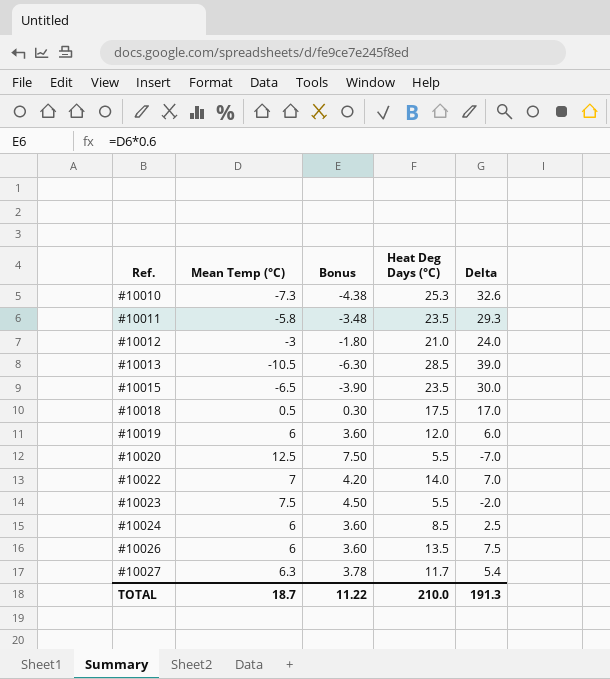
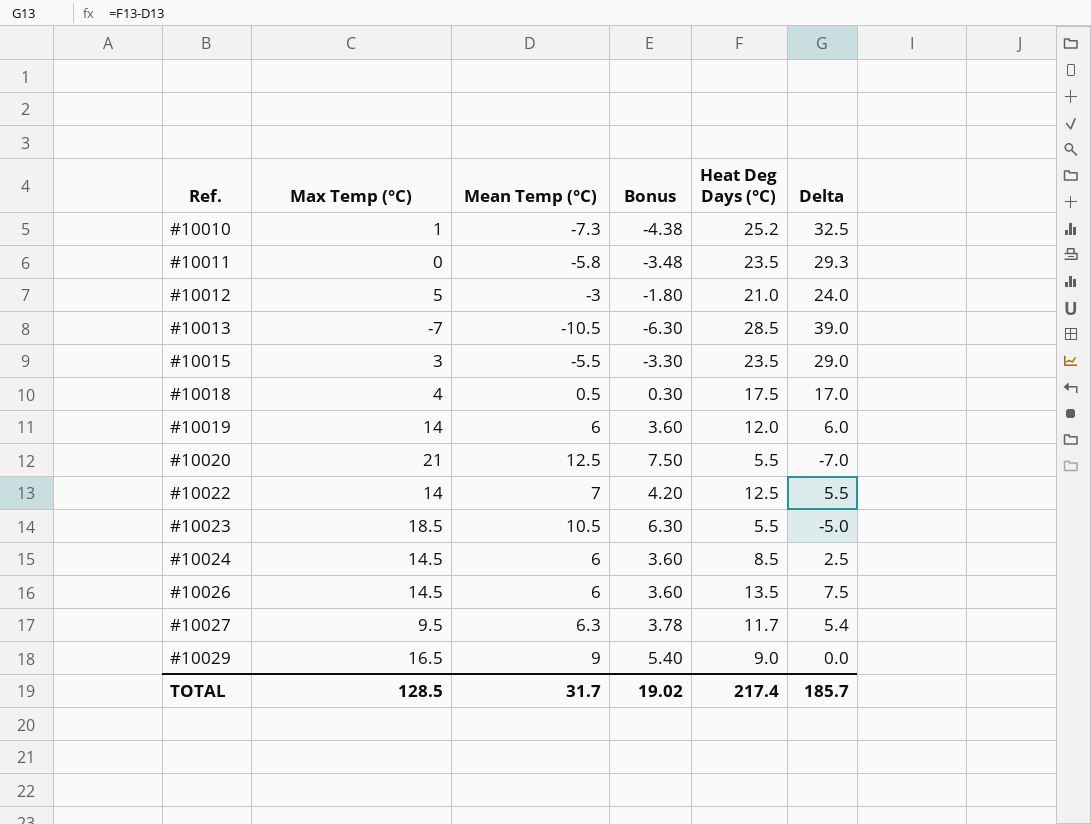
column Max Temp (°C) | position: none -> 2
#10010 | Heat Deg Days (°C): 25.3 -> 25.2
#10010 | Delta: 32.6 -> 32.5
#10015 | Mean Temp (°C): -6.5 -> -5.5
#10015 | Bonus: -3.90 -> -3.30
#10015 | Delta: 30.0 -> 29.0
#10022 | Heat Deg Days (°C): 14.0 -> 12.5
#10022 | Delta: 7.0 -> 5.5
#10023 | Mean Temp (°C): 7.5 -> 10.5
#10023 | Bonus: 4.50 -> 6.30
#10023 | Delta: -2.0 -> -5.0
row #10029: none -> 16.5 | 9 | 5.40 | 9.0 | 0.0
TOTAL | Mean Temp (°C): 18.7 -> 31.7
TOTAL | Bonus: 11.22 -> 19.02
TOTAL | Heat Deg Days (°C): 210.0 -> 217.4
TOTAL | Delta: 191.3 -> 185.7

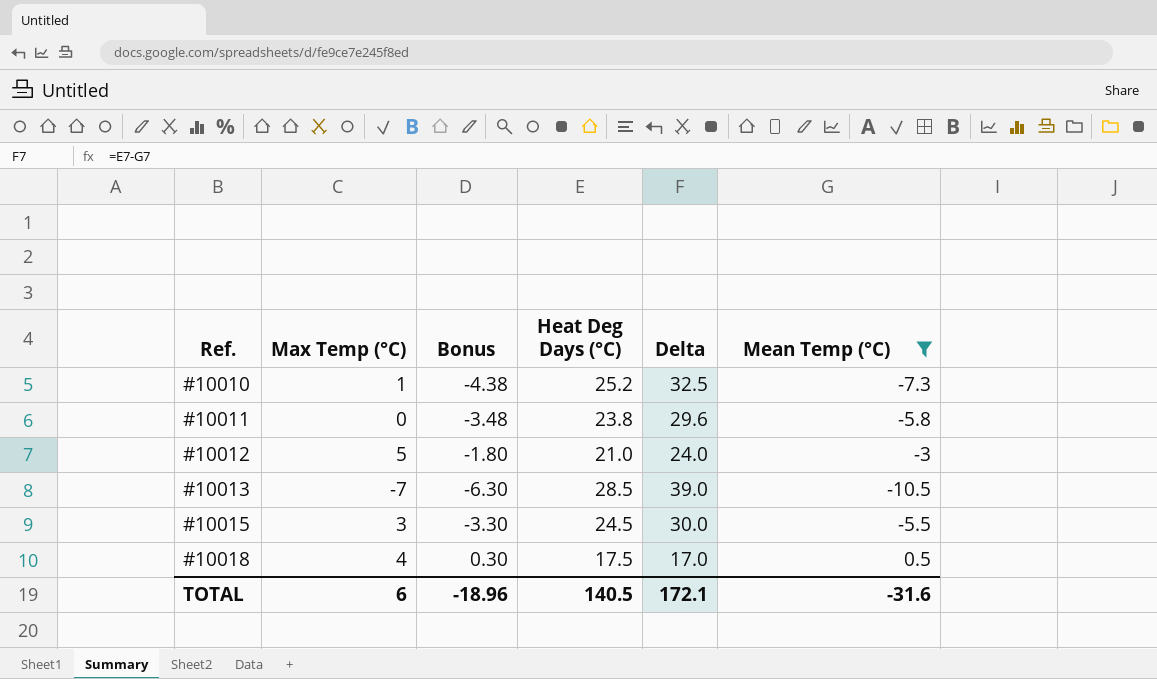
filter: none -> Mean Temp (°C) <= 0.5
column Mean Temp (°C) | position: 3 -> 6
#10011 | Heat Deg Days (°C): 23.5 -> 23.8
#10011 | Delta: 29.3 -> 29.6
#10015 | Heat Deg Days (°C): 23.5 -> 24.5
#10015 | Delta: 29.0 -> 30.0
TOTAL | Max Temp (°C): 128.5 -> 6
TOTAL | Bonus: 19.02 -> -18.96
TOTAL | Heat Deg Days (°C): 217.4 -> 140.5
TOTAL | Delta: 185.7 -> 172.1
TOTAL | Mean Temp (°C): 31.7 -> -31.6

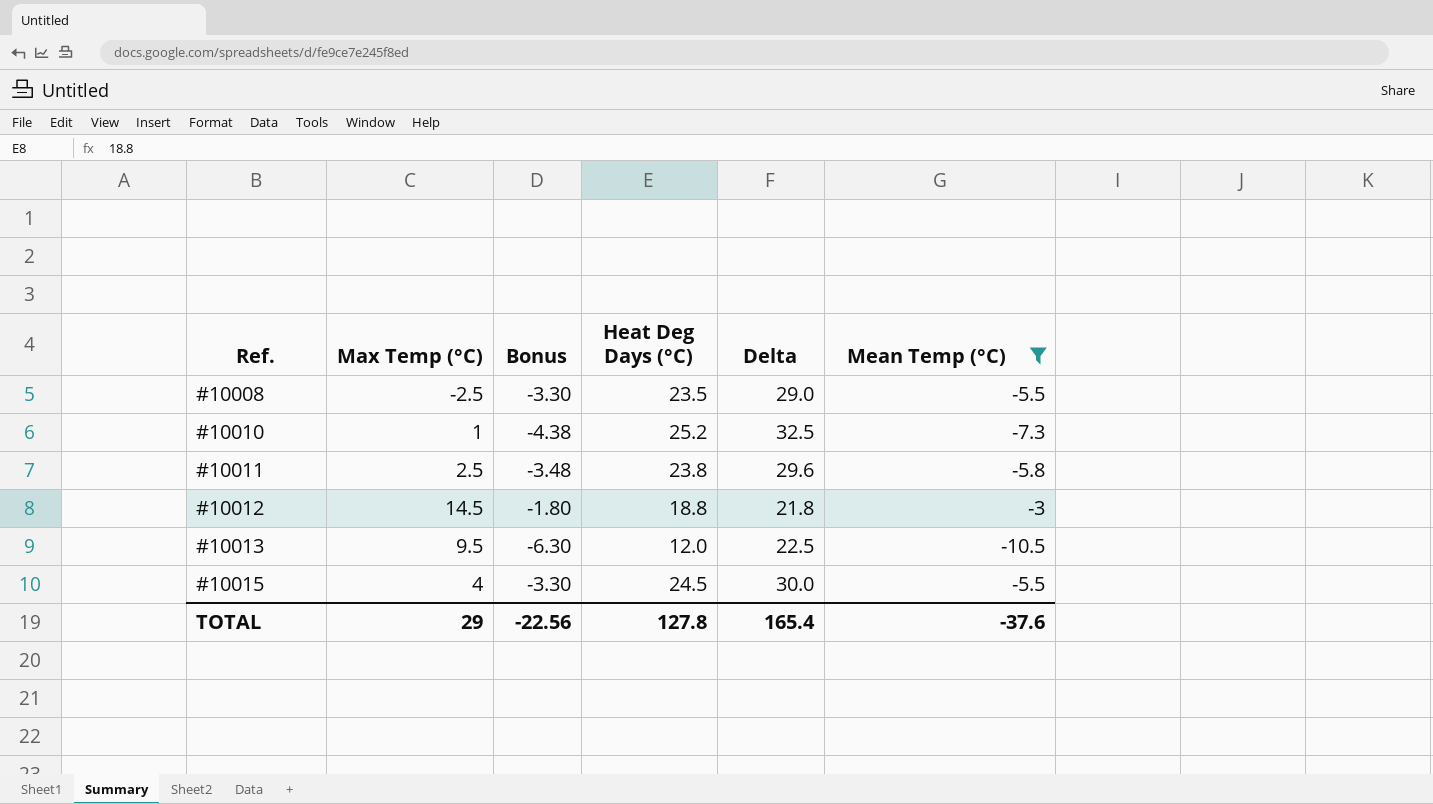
row #10018: 4 | 0.30 | 17.5 | 17.0 | 0.5 -> none
row #10008: none -> -2.5 | -3.30 | 23.5 | 29.0 | -5.5
#10011 | Max Temp (°C): 0 -> 2.5
#10012 | Max Temp (°C): 5 -> 14.5
#10012 | Heat Deg Days (°C): 21.0 -> 18.8
#10012 | Delta: 24.0 -> 21.8
#10013 | Max Temp (°C): -7 -> 9.5
#10013 | Heat Deg Days (°C): 28.5 -> 12.0
#10013 | Delta: 39.0 -> 22.5
#10015 | Max Temp (°C): 3 -> 4
TOTAL | Max Temp (°C): 6 -> 29
TOTAL | Bonus: -18.96 -> -22.56
TOTAL | Heat Deg Days (°C): 140.5 -> 127.8
TOTAL | Delta: 172.1 -> 165.4
TOTAL | Mean Temp (°C): -31.6 -> -37.6

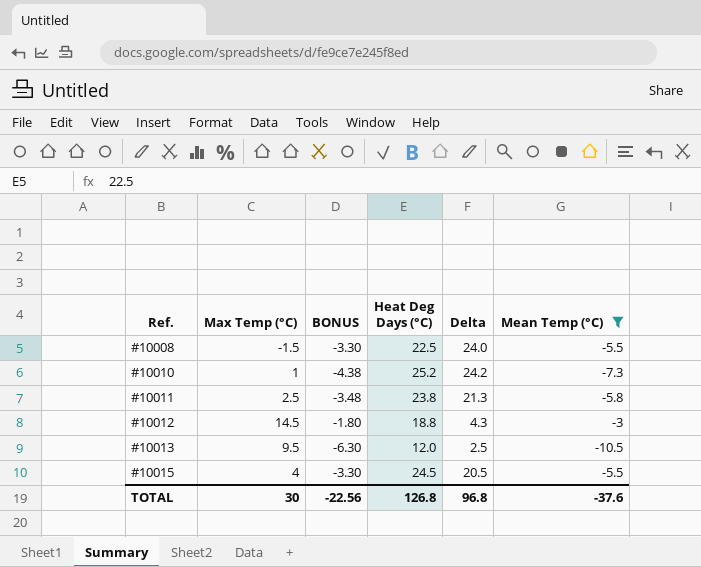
column name: Bonus -> BONUS
column Delta | formula: [Heat Deg Days (°C)] - [Mean Temp (°C)] -> [Heat Deg Days (°C)] - [Max Temp (°C)]
#10008 | Max Temp (°C): -2.5 -> -1.5
#10008 | Heat Deg Days (°C): 23.5 -> 22.5
TOTAL | Max Temp (°C): 29 -> 30
TOTAL | Heat Deg Days (°C): 127.8 -> 126.8
TOTAL | Delta: 165.4 -> 96.8

